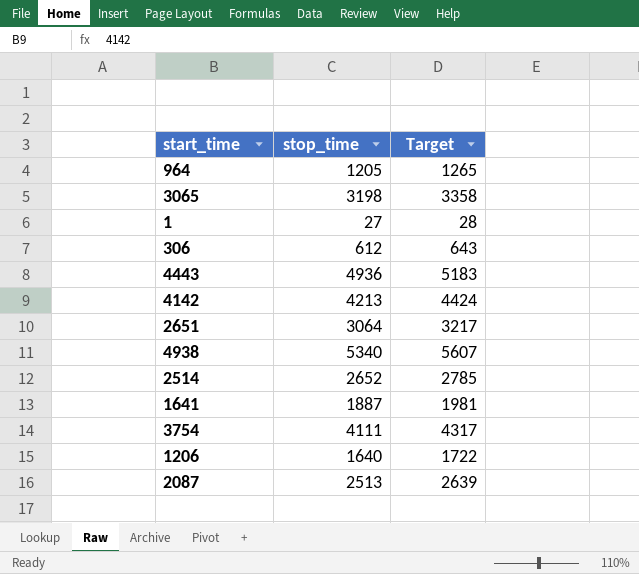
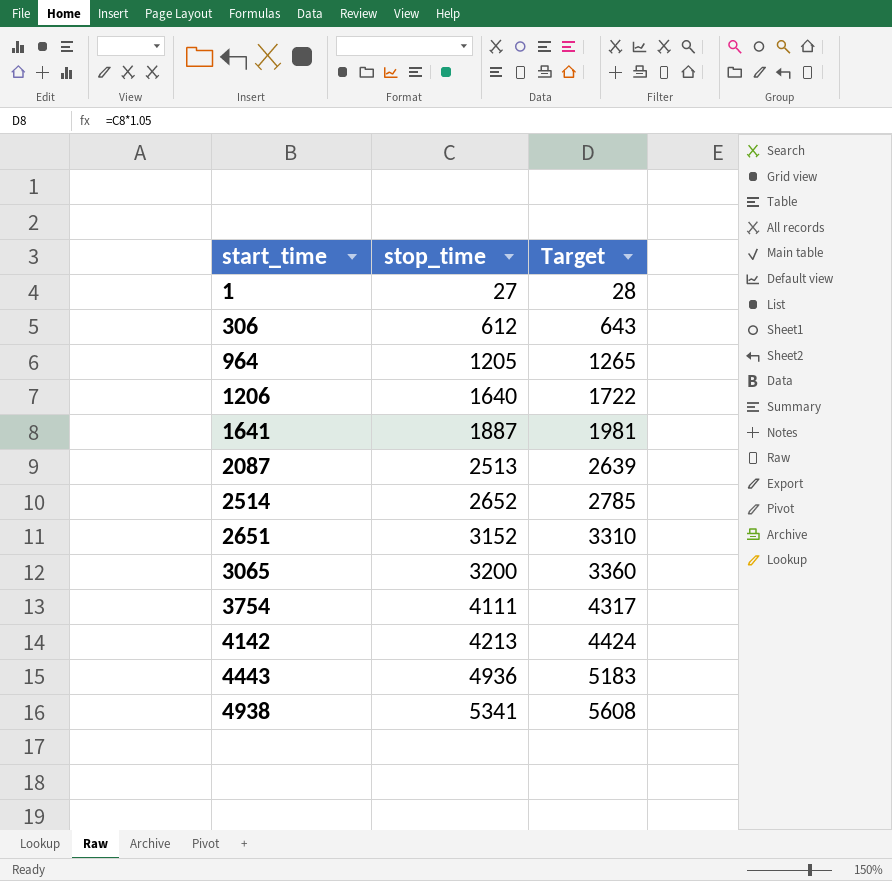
row order: none -> start_time ascending
2651 | stop_time: 3064 -> 3152
2651 | Target: 3217 -> 3310
3065 | stop_time: 3198 -> 3200
3065 | Target: 3358 -> 3360
4938 | stop_time: 5340 -> 5341
4938 | Target: 5607 -> 5608

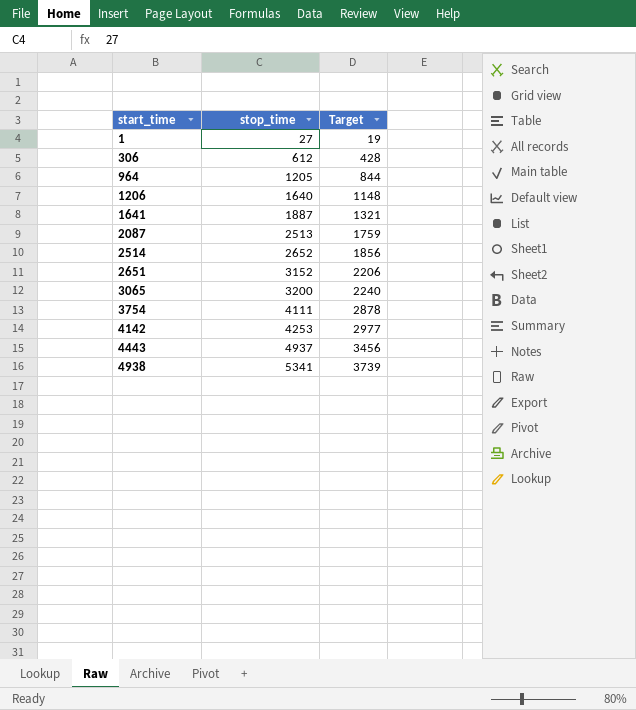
column Target | formula: [stop_time] * 1.05 -> [stop_time] * 0.7
4142 | stop_time: 4213 -> 4253
4443 | stop_time: 4936 -> 4937

